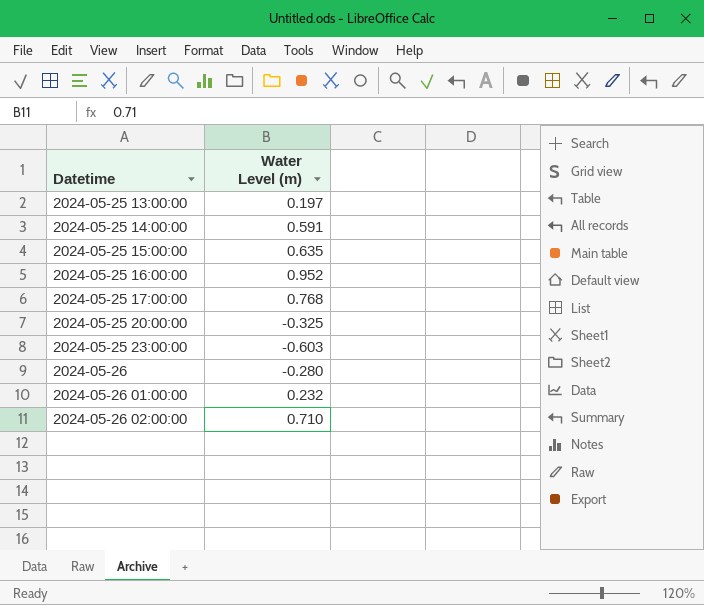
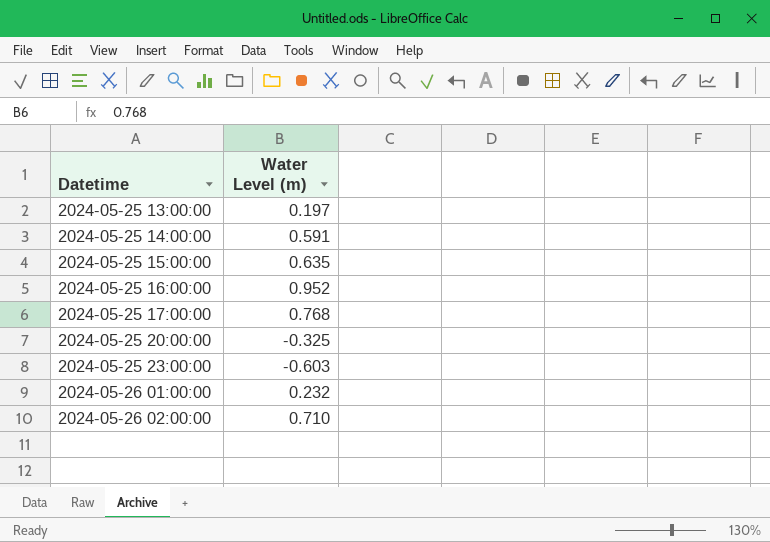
row 2024-05-26: -0.280 -> none

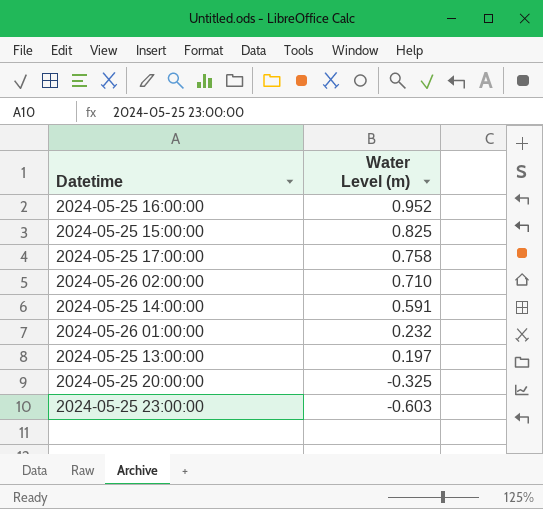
row order: Datetime ascending -> Water Level (m) descending
2024-05-25 15:00:00 | Water Level (m): 0.635 -> 0.825
2024-05-25 17:00:00 | Water Level (m): 0.768 -> 0.758

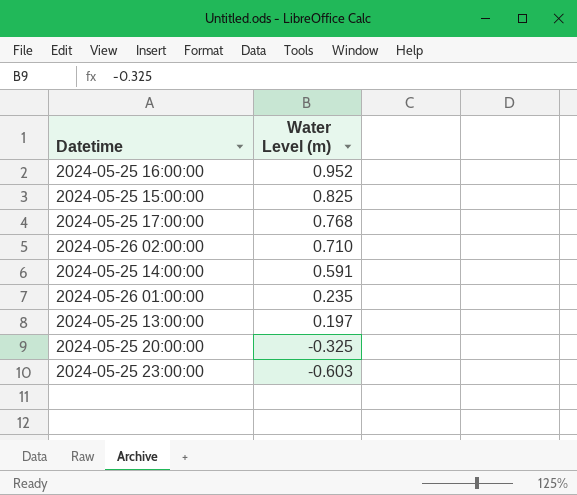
2024-05-25 17:00:00 | Water Level (m): 0.758 -> 0.768
2024-05-26 01:00:00 | Water Level (m): 0.232 -> 0.235

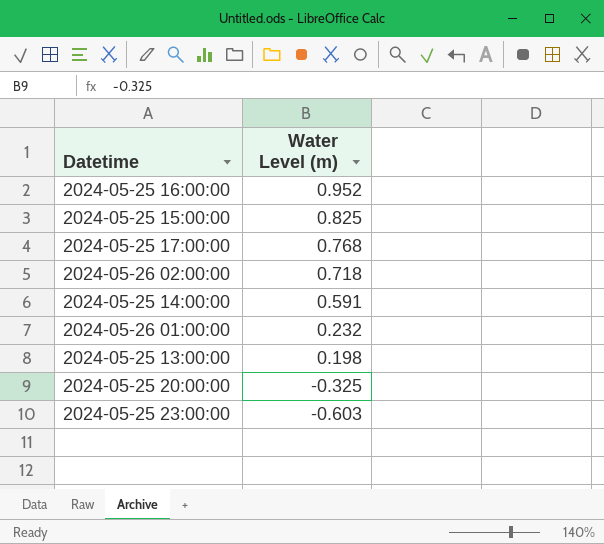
2024-05-26 02:00:00 | Water Level (m): 0.710 -> 0.718
2024-05-26 01:00:00 | Water Level (m): 0.235 -> 0.232
2024-05-25 13:00:00 | Water Level (m): 0.197 -> 0.198

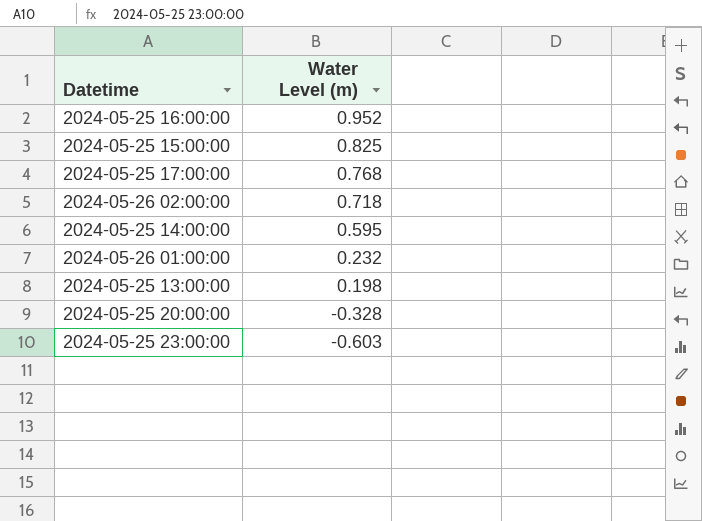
2024-05-25 14:00:00 | Water Level (m): 0.591 -> 0.595
2024-05-25 20:00:00 | Water Level (m): -0.325 -> -0.328

